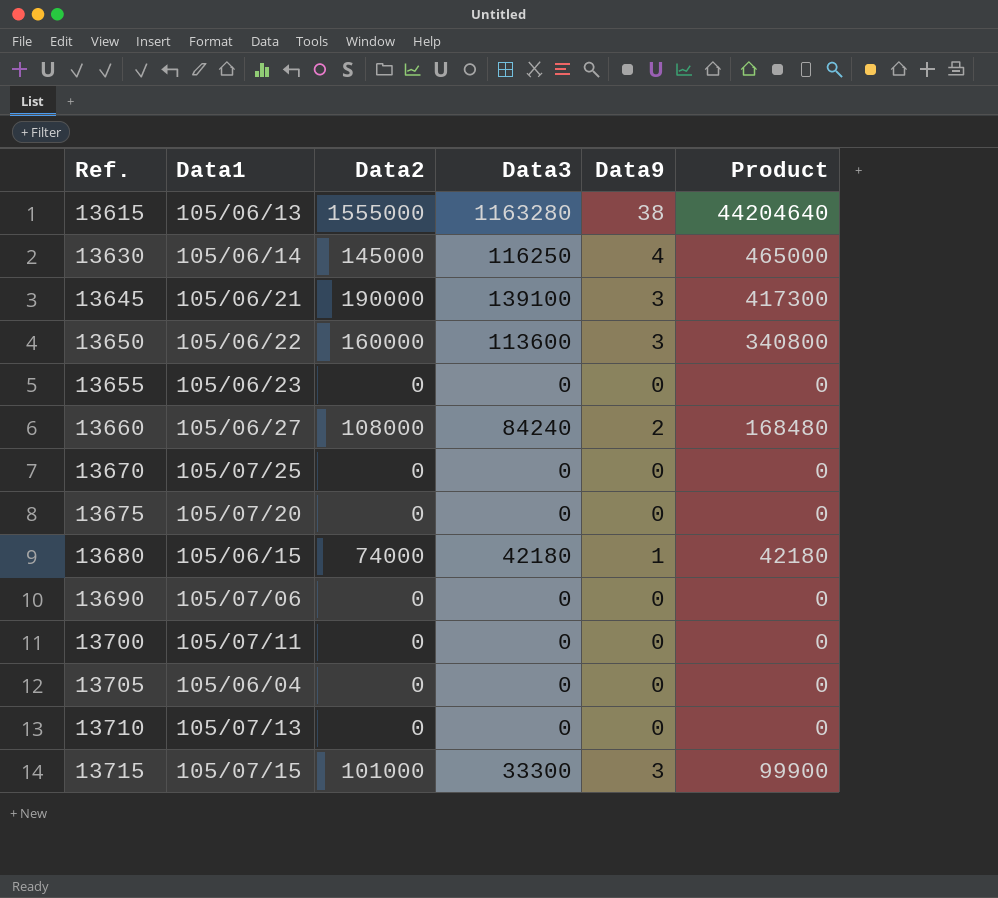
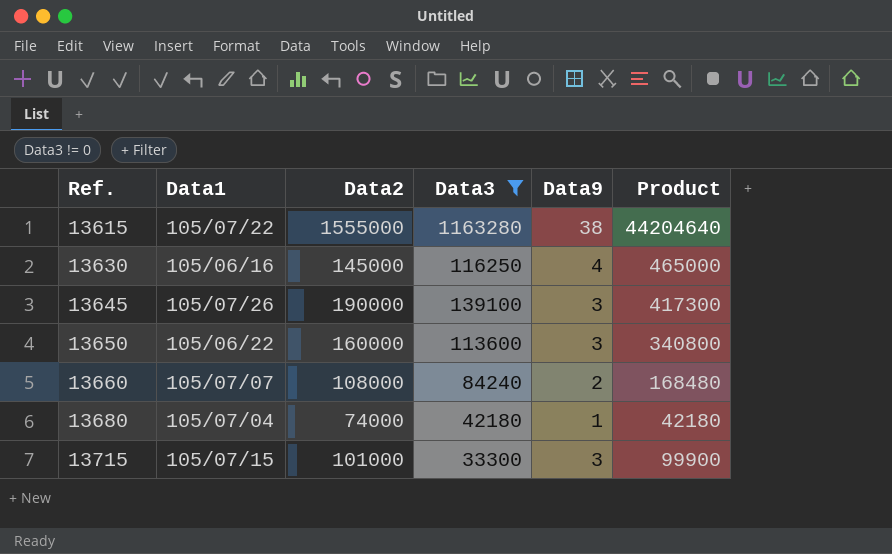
filter: none -> Data3 != 0
13615 | Data1: 105/06/13 -> 105/07/22
13630 | Data1: 105/06/14 -> 105/06/16
13645 | Data1: 105/06/21 -> 105/07/26
13660 | Data1: 105/06/27 -> 105/07/07
13680 | Data1: 105/06/15 -> 105/07/04

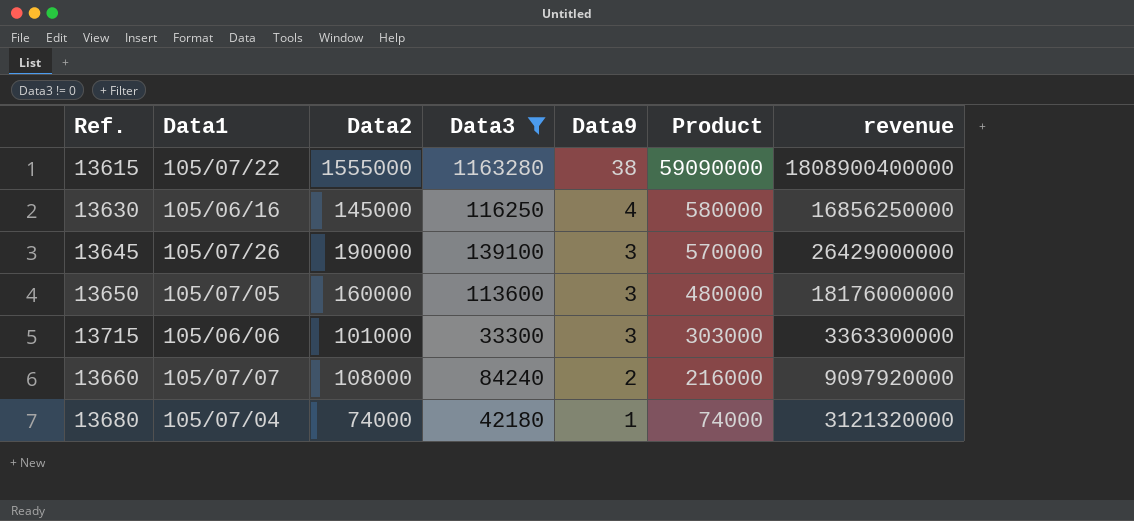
row order: Ref. ascending -> Data9 descending
column Product | formula: [Data3] * [Data9] -> [Data2] * [Data9]
column revenue | formula: none -> [Data2] * [Data3]
13650 | Data1: 105/06/22 -> 105/07/05
13715 | Data1: 105/07/15 -> 105/06/06

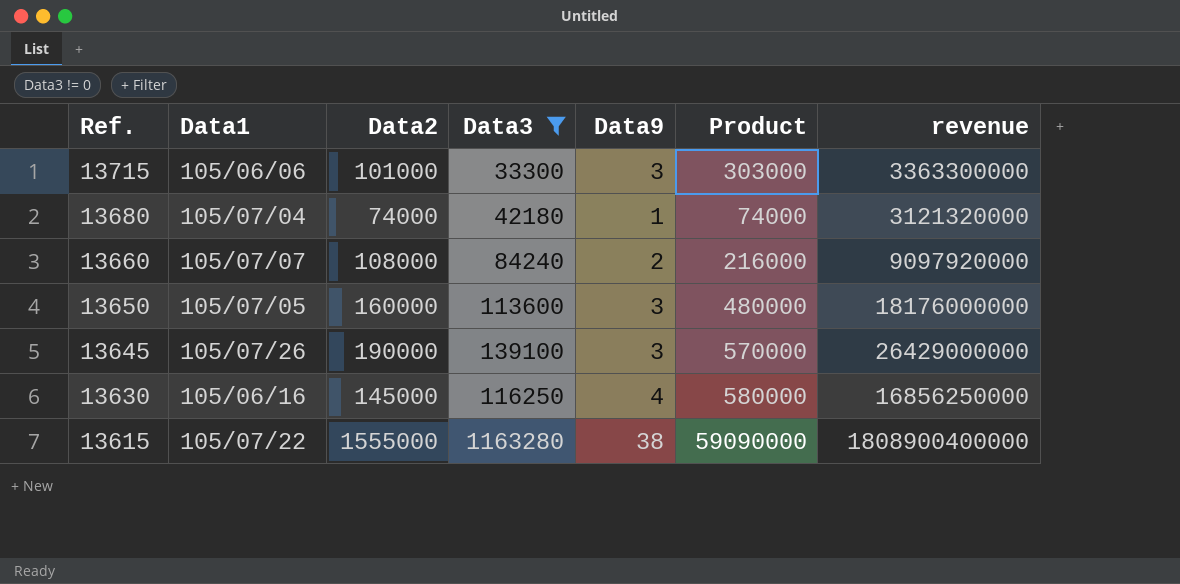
row order: Data9 descending -> Ref. descending

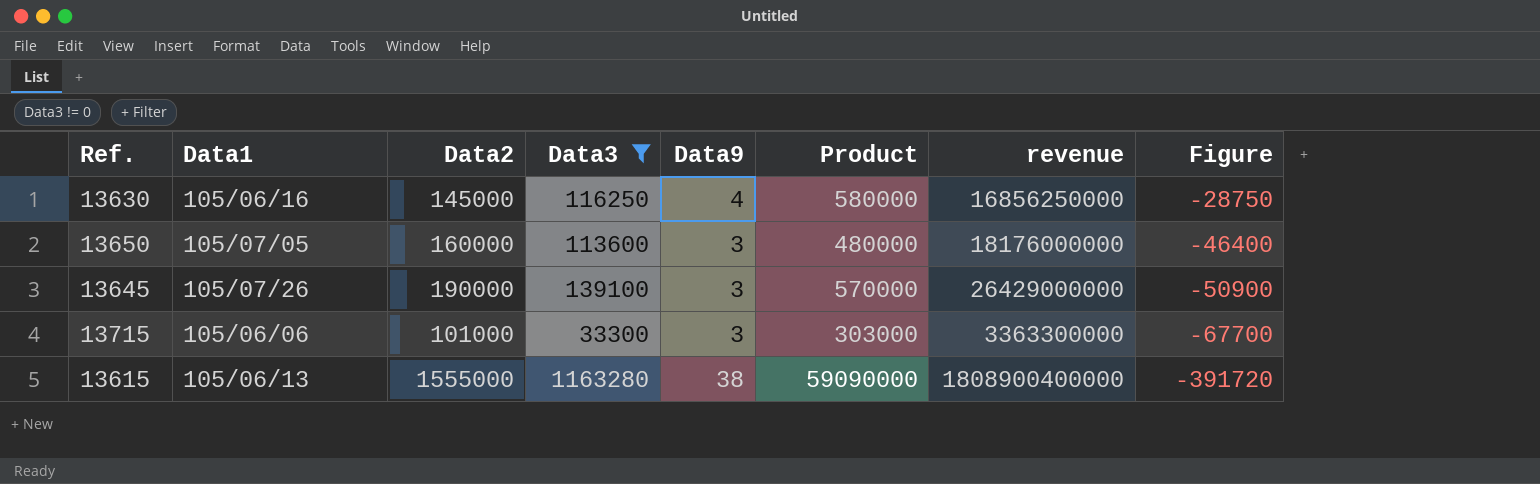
row order: Ref. descending -> Figure descending
column Figure | formula: none -> [Data3] - [Data2]
row 13680: 105/07/04 | 74000 | 42180 | 1 | 74000 | 3121320000 -> none
row 13660: 105/07/07 | 108000 | 84240 | 2 | 216000 | 9097920000 -> none
13615 | Data1: 105/07/22 -> 105/06/13

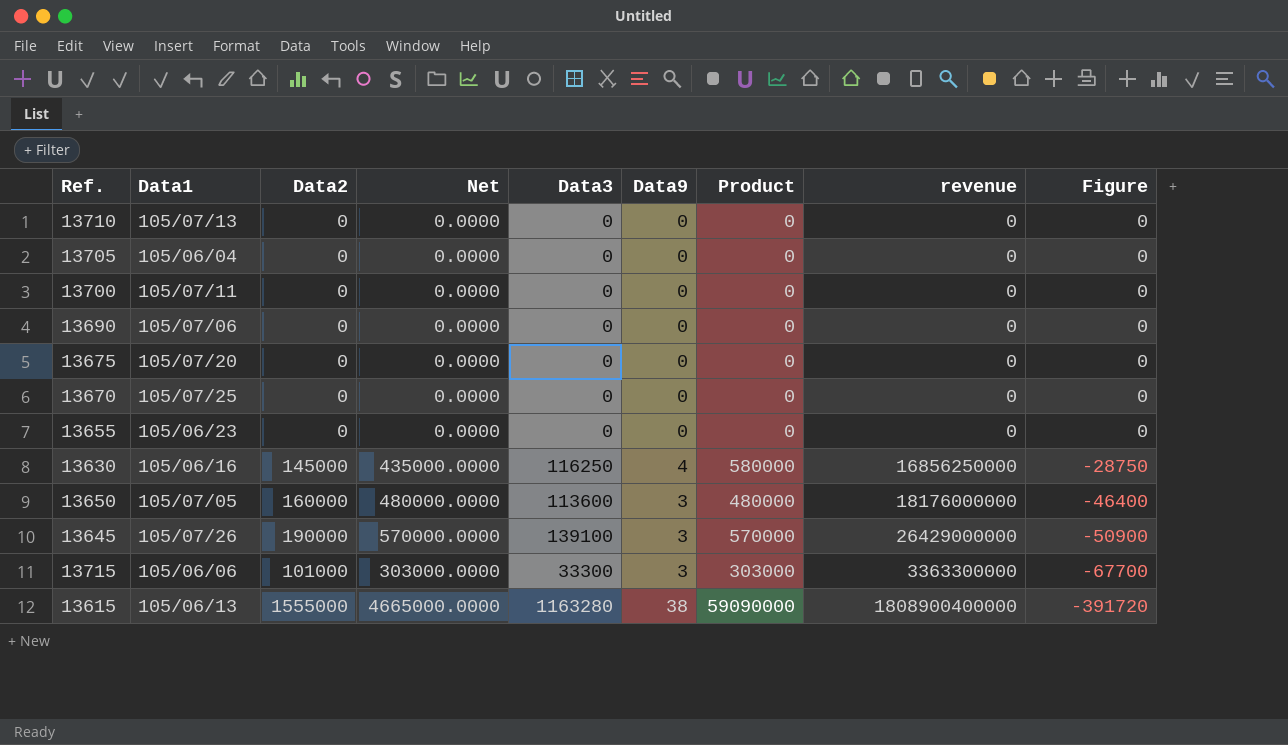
filter: Data3 != 0 -> none
column Net | formula: none -> [Data2] * 3

